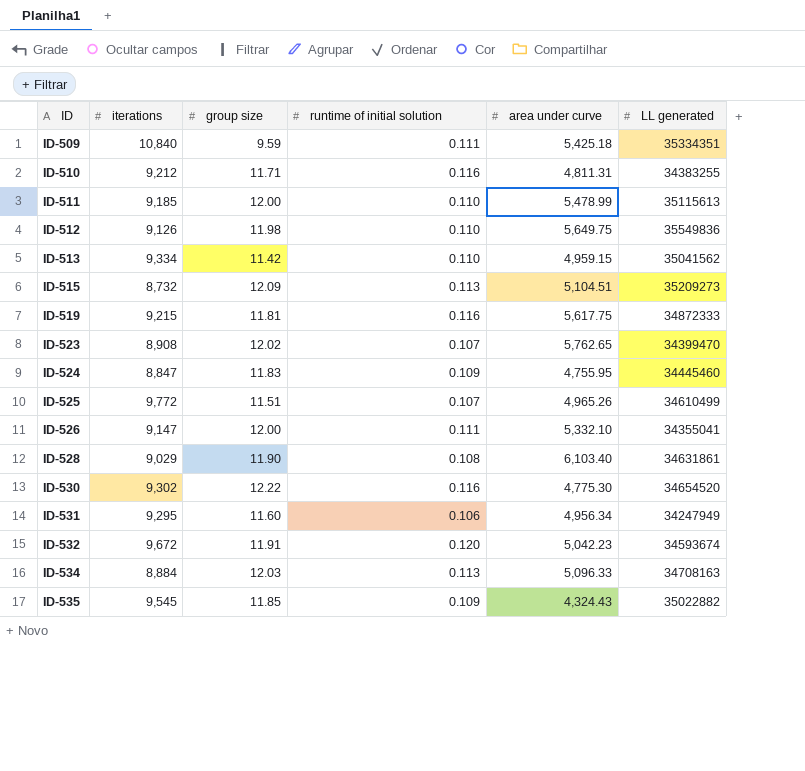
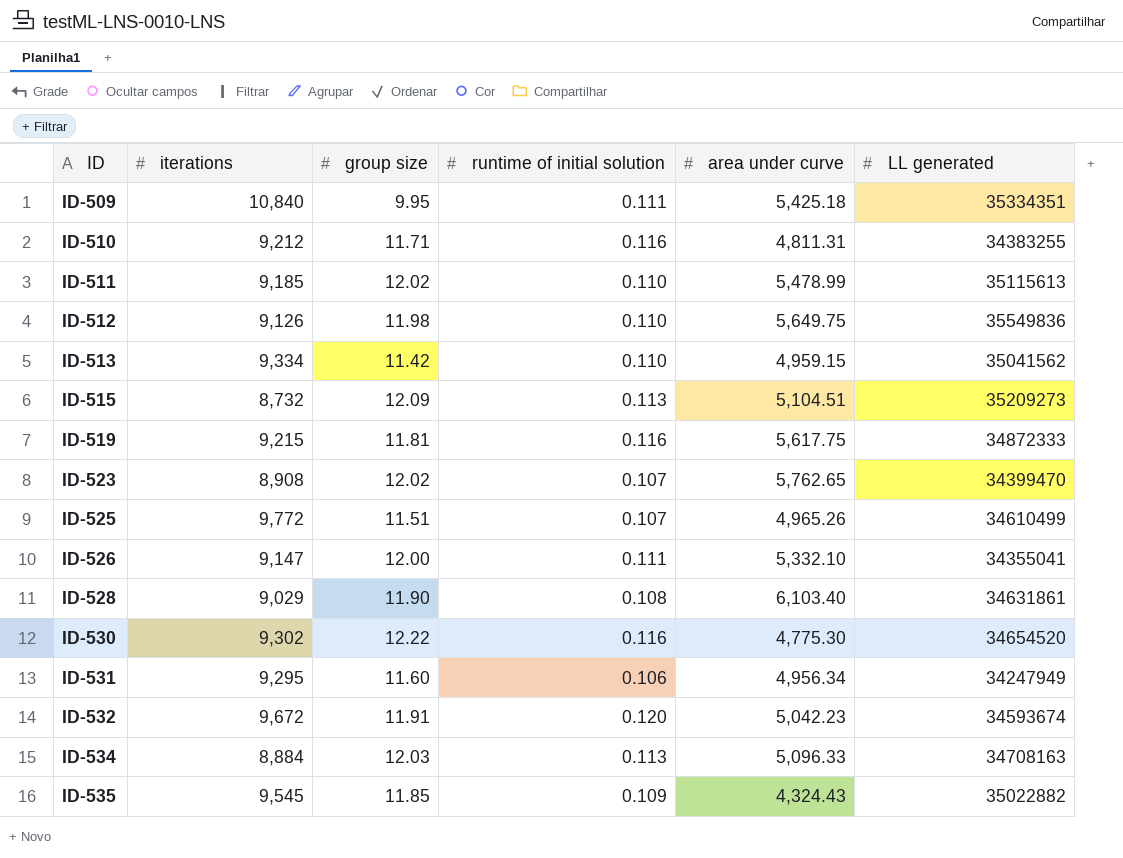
row ID-524: 8,847 | 11.83 | 0.109 | 4,755.95 | 34445460 -> none
ID-509 | group size: 9.59 -> 9.95
ID-511 | group size: 12.00 -> 12.02

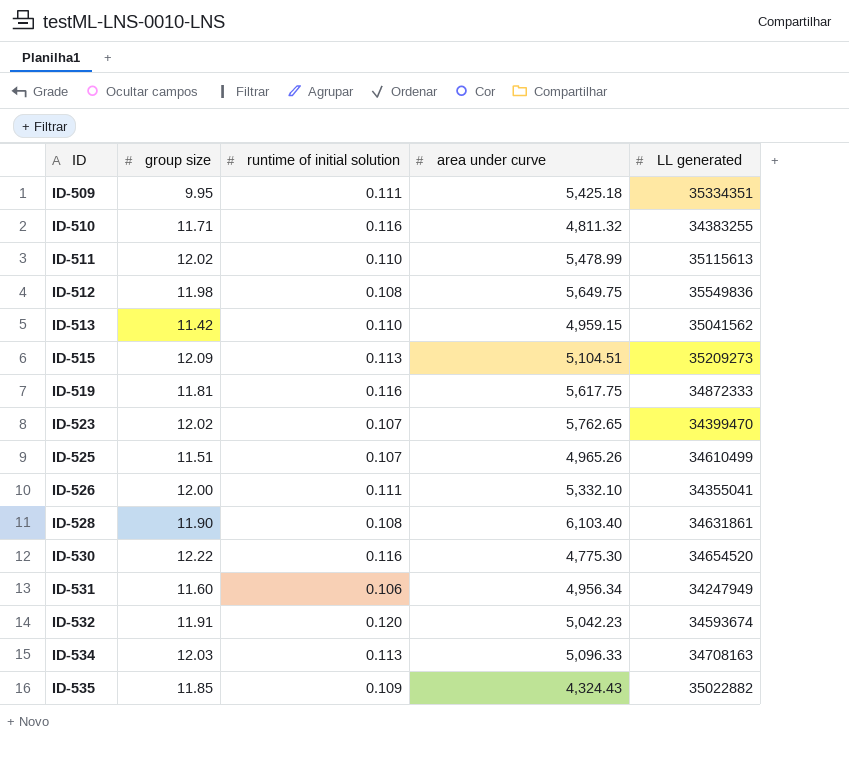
column iterations | position: 2 -> none
ID-510 | area under curve: 4,811.31 -> 4,811.32
ID-512 | runtime of initial solution: 0.110 -> 0.108

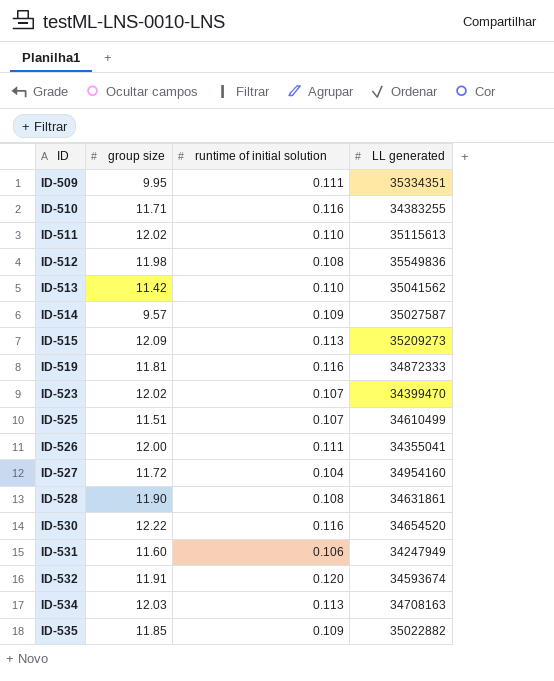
column area under curve | position: 4 -> none
row ID-514: none -> 9.57 | 0.109 | 35027587
row ID-527: none -> 11.72 | 0.104 | 34954160

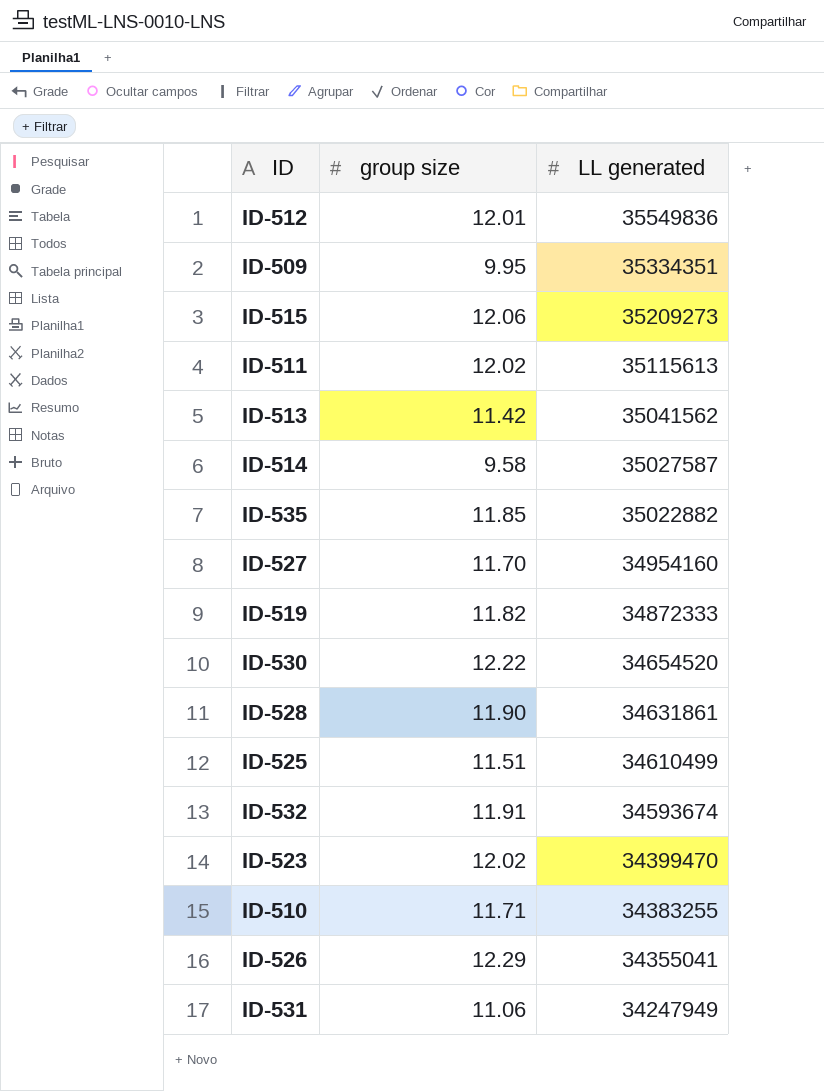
row order: ID ascending -> LL generated descending
column runtime of initial solution | position: 3 -> none
row ID-534: 12.03 | 0.113 | 34708163 -> none
ID-512 | group size: 11.98 -> 12.01
ID-515 | group size: 12.09 -> 12.06
ID-514 | group size: 9.57 -> 9.58
ID-527 | group size: 11.72 -> 11.70
ID-519 | group size: 11.81 -> 11.82
ID-526 | group size: 12.00 -> 12.29
ID-531 | group size: 11.60 -> 11.06

